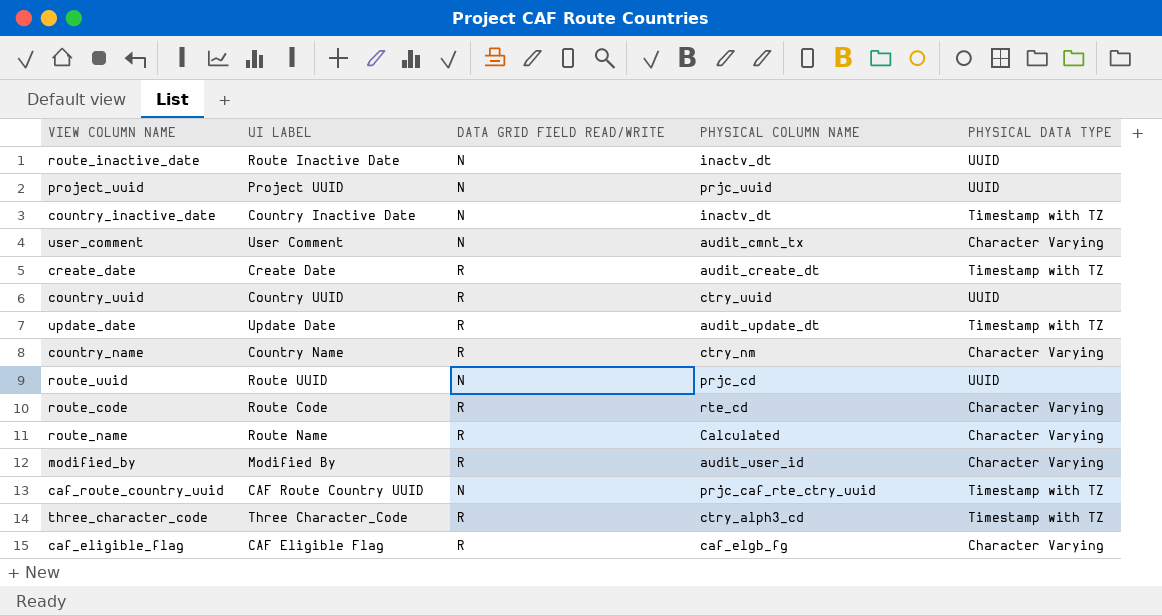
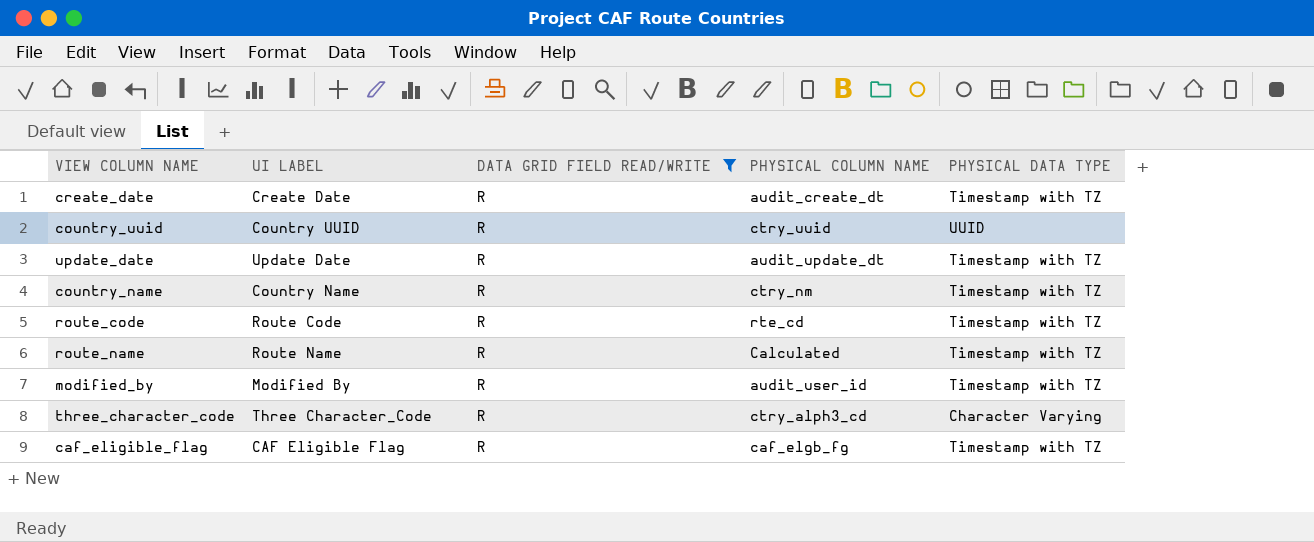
filter: none -> DATA GRID FIELD READ/WRITE = R
country_name | PHYSICAL DATA TYPE: Character Varying -> Timestamp with TZ
route_code | PHYSICAL DATA TYPE: Character Varying -> Timestamp with TZ
route_name | PHYSICAL DATA TYPE: Character Varying -> Timestamp with TZ
modified_by | PHYSICAL DATA TYPE: Character Varying -> Timestamp with TZ
three_character_code | PHYSICAL DATA TYPE: Timestamp with TZ -> Character Varying
caf_eligible_flag | PHYSICAL DATA TYPE: Character Varying -> Timestamp with TZ

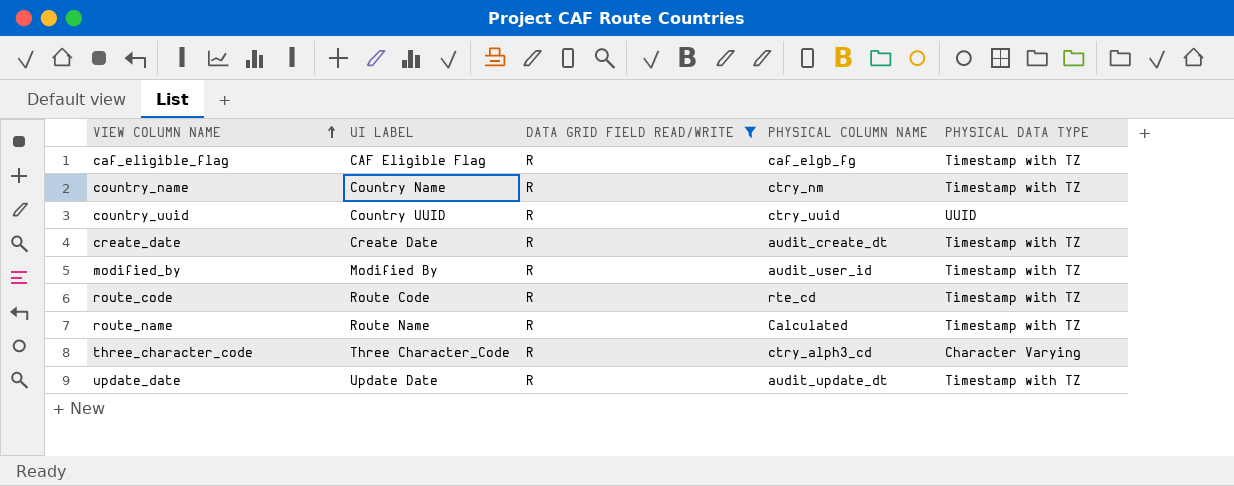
row order: none -> VIEW COLUMN NAME ascending

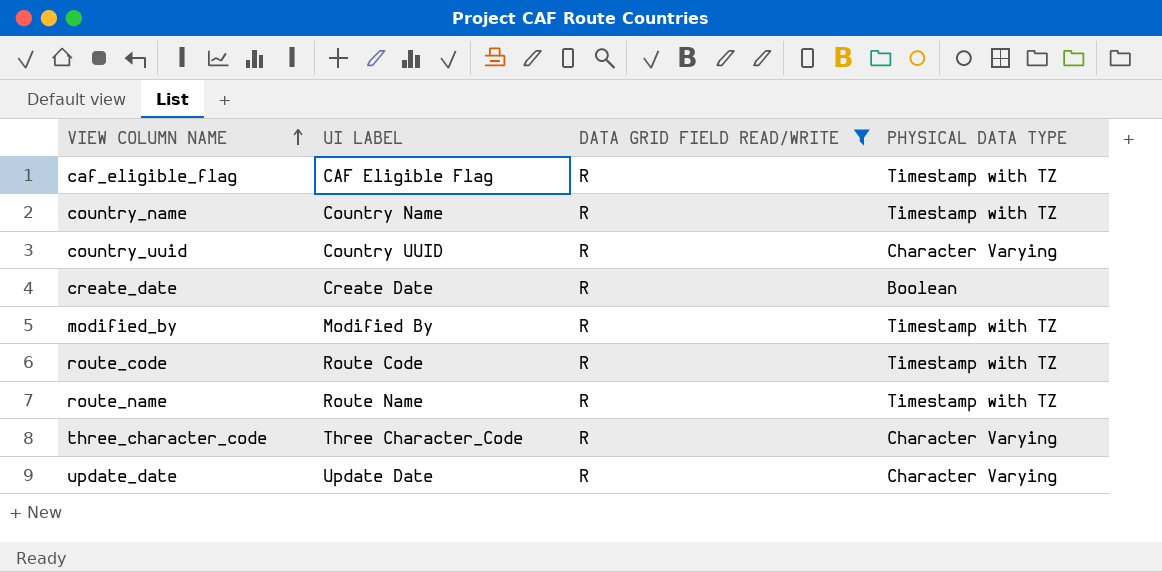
column PHYSICAL COLUMN NAME | position: 4 -> none
country_uuid | PHYSICAL DATA TYPE: UUID -> Character Varying
create_date | PHYSICAL DATA TYPE: Timestamp with TZ -> Boolean
update_date | PHYSICAL DATA TYPE: Timestamp with TZ -> Character Varying

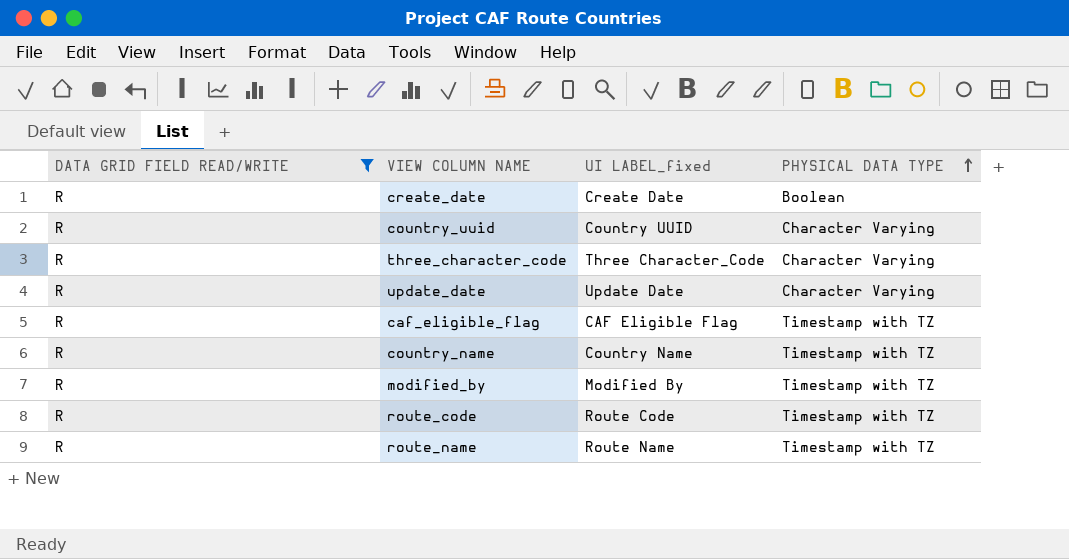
row order: VIEW COLUMN NAME ascending -> PHYSICAL DATA TYPE ascending
column DATA GRID FIELD READ/WRITE | position: 3 -> 1
column name: UI LABEL -> UI LABEL_fixed

